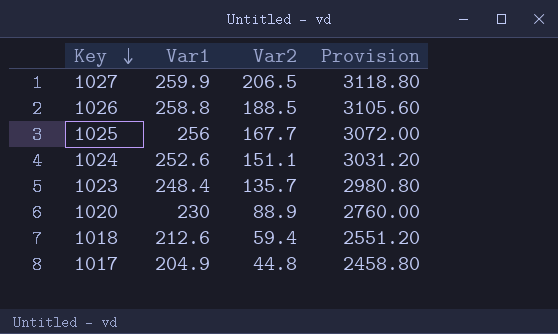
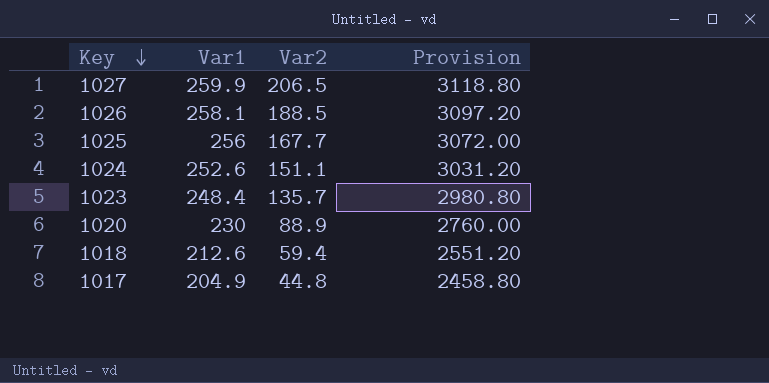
1026 | Var1: 258.8 -> 258.1
1026 | Provision: 3105.60 -> 3097.20

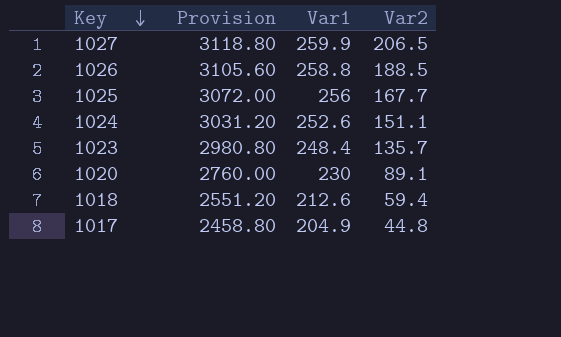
column Provision | position: 4 -> 2
1026 | Provision: 3097.20 -> 3105.60
1026 | Var1: 258.1 -> 258.8
1020 | Var2: 88.9 -> 89.1

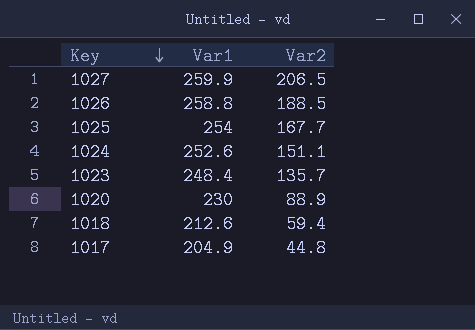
column Provision | formula: [Var1] * 12 -> none
1025 | Var1: 256 -> 254
1020 | Var2: 89.1 -> 88.9

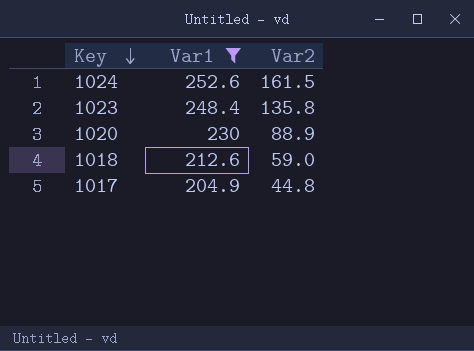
filter: none -> Var1 <= 252.6
1024 | Var2: 151.1 -> 161.5
1023 | Var2: 135.7 -> 135.8
1018 | Var2: 59.4 -> 59.0

